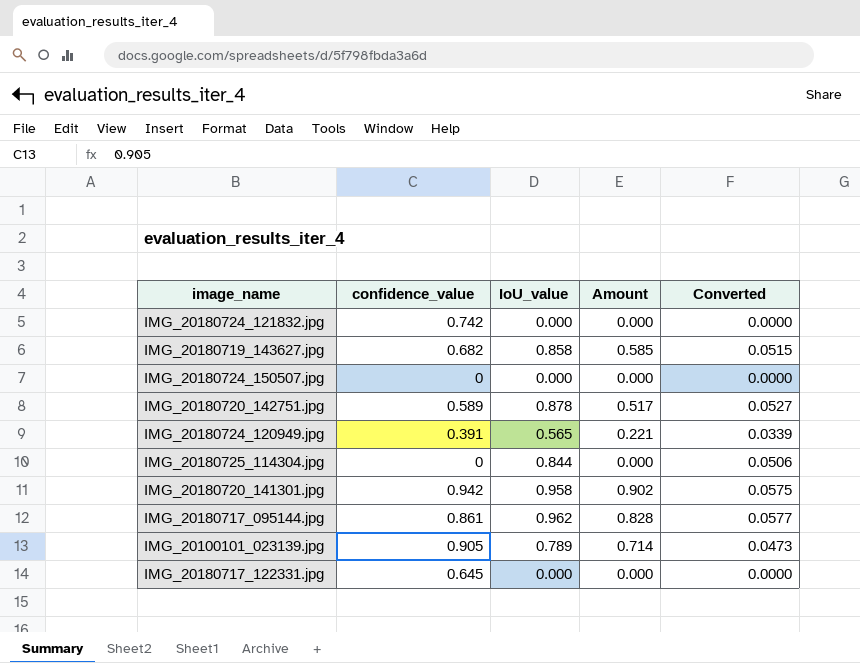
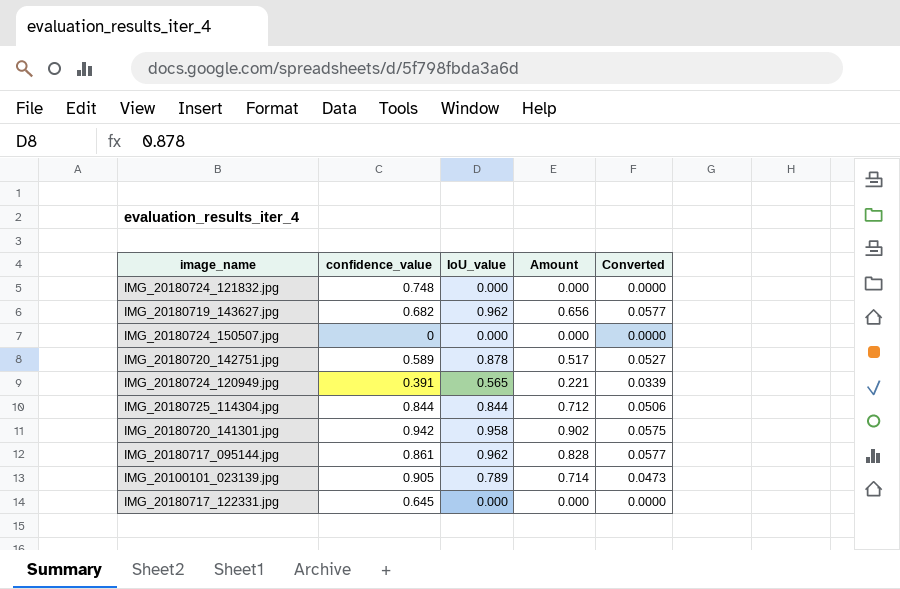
IMG_20180724_121832.jpg | confidence_value: 0.742 -> 0.748
IMG_20180719_143627.jpg | IoU_value: 0.858 -> 0.962
IMG_20180719_143627.jpg | Amount: 0.585 -> 0.656
IMG_20180719_143627.jpg | Converted: 0.0515 -> 0.0577
IMG_20180725_114304.jpg | confidence_value: 0 -> 0.844
IMG_20180725_114304.jpg | Amount: 0.000 -> 0.712

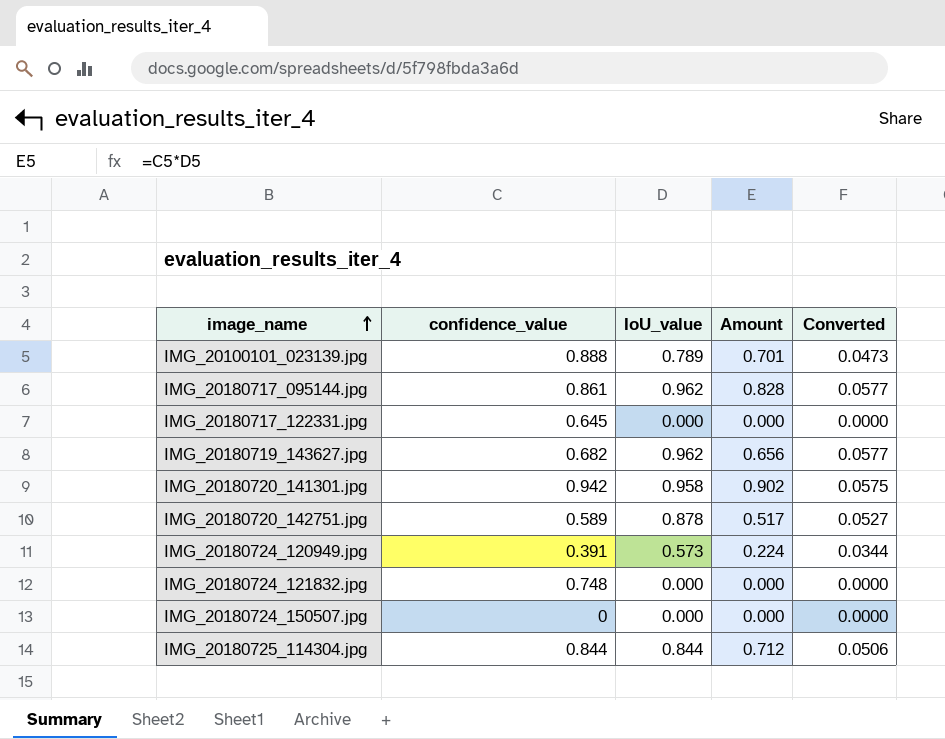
row order: none -> image_name ascending
IMG_20100101_023139.jpg | confidence_value: 0.905 -> 0.888
IMG_20100101_023139.jpg | Amount: 0.714 -> 0.701
IMG_20180724_120949.jpg | IoU_value: 0.565 -> 0.573
IMG_20180724_120949.jpg | Amount: 0.221 -> 0.224
IMG_20180724_120949.jpg | Converted: 0.0339 -> 0.0344

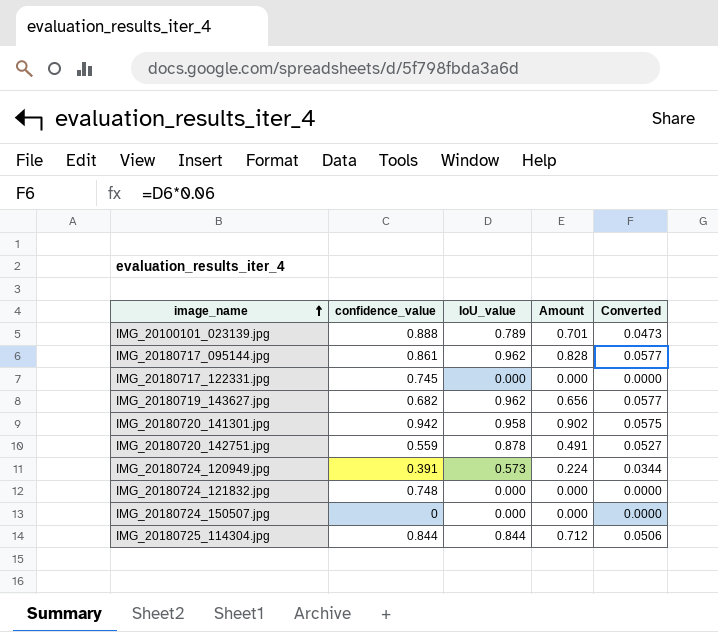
IMG_20180717_122331.jpg | confidence_value: 0.645 -> 0.745
IMG_20180720_142751.jpg | confidence_value: 0.589 -> 0.559
IMG_20180720_142751.jpg | Amount: 0.517 -> 0.491

